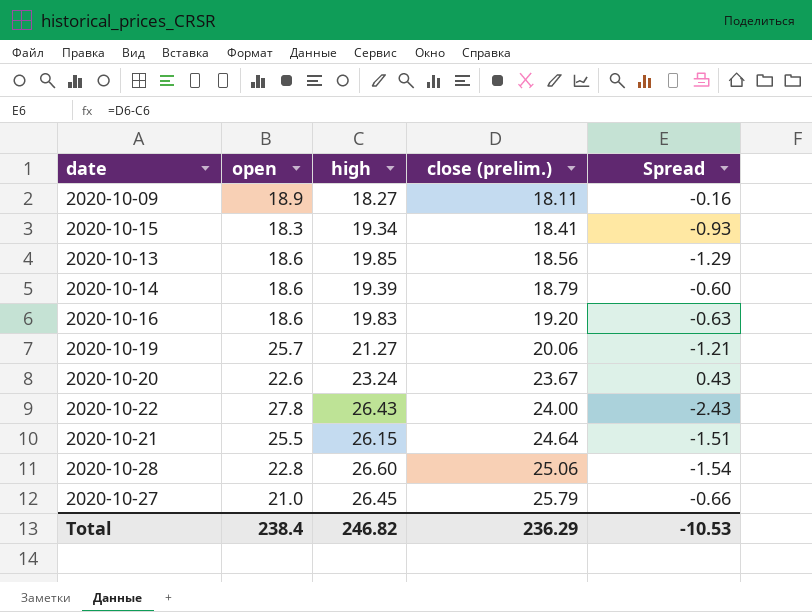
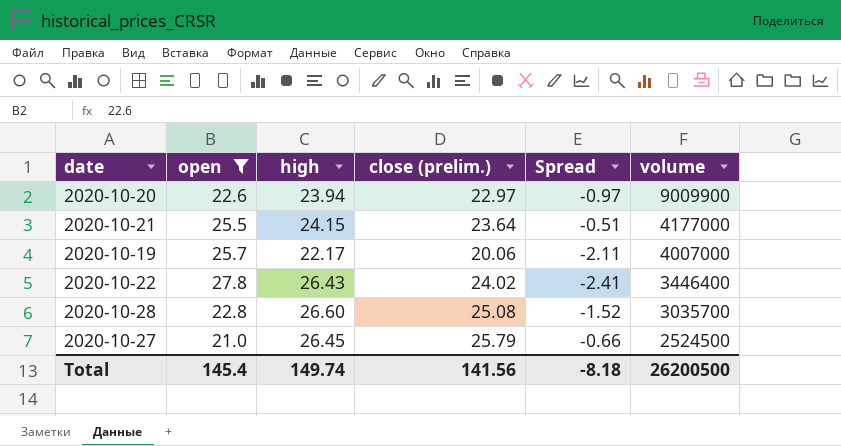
filter: none -> open >= 21.0
row order: close (prelim.) ascending -> volume descending
column volume | position: none -> 6
2020-10-20 | high: 23.24 -> 23.94
2020-10-20 | close (prelim.): 23.67 -> 22.97
2020-10-20 | Spread: 0.43 -> -0.97
2020-10-21 | high: 26.15 -> 24.15
2020-10-21 | close (prelim.): 24.64 -> 23.64
2020-10-21 | Spread: -1.51 -> -0.51
2020-10-19 | high: 21.27 -> 22.17
2020-10-19 | Spread: -1.21 -> -2.11
2020-10-22 | close (prelim.): 24.00 -> 24.02
2020-10-22 | Spread: -2.43 -> -2.41
2020-10-28 | close (prelim.): 25.06 -> 25.08
2020-10-28 | Spread: -1.54 -> -1.52
Total | open: 238.4 -> 145.4
Total | high: 246.82 -> 149.74
Total | close (prelim.): 236.29 -> 141.56
Total | Spread: -10.53 -> -8.18

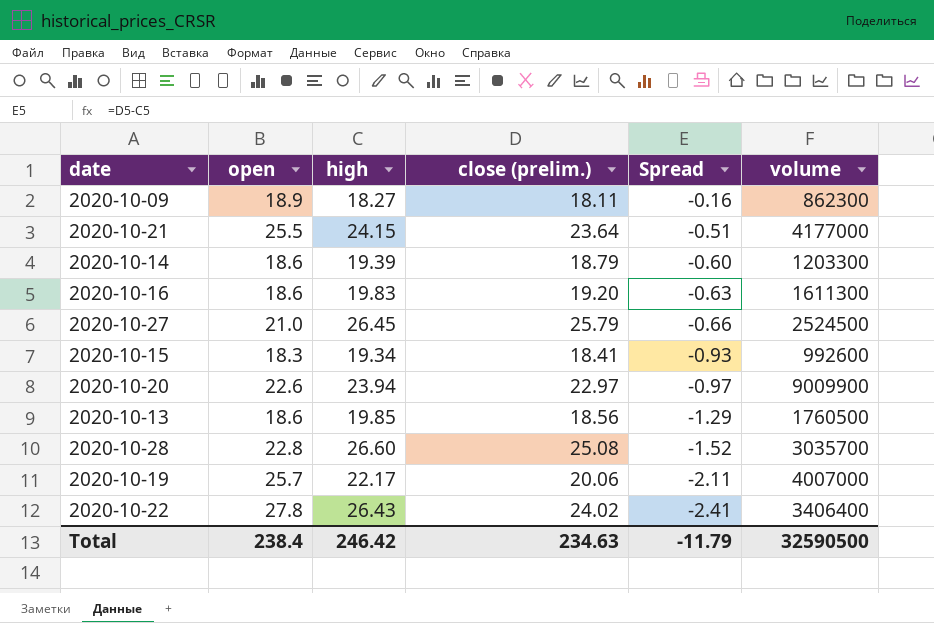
filter: open >= 21.0 -> none
row order: volume descending -> Spread descending
2020-10-22 | volume: 3446400 -> 3406400
Total | open: 145.4 -> 238.4
Total | high: 149.74 -> 246.42
Total | close (prelim.): 141.56 -> 234.63
Total | Spread: -8.18 -> -11.79
Total | volume: 26200500 -> 32590500

